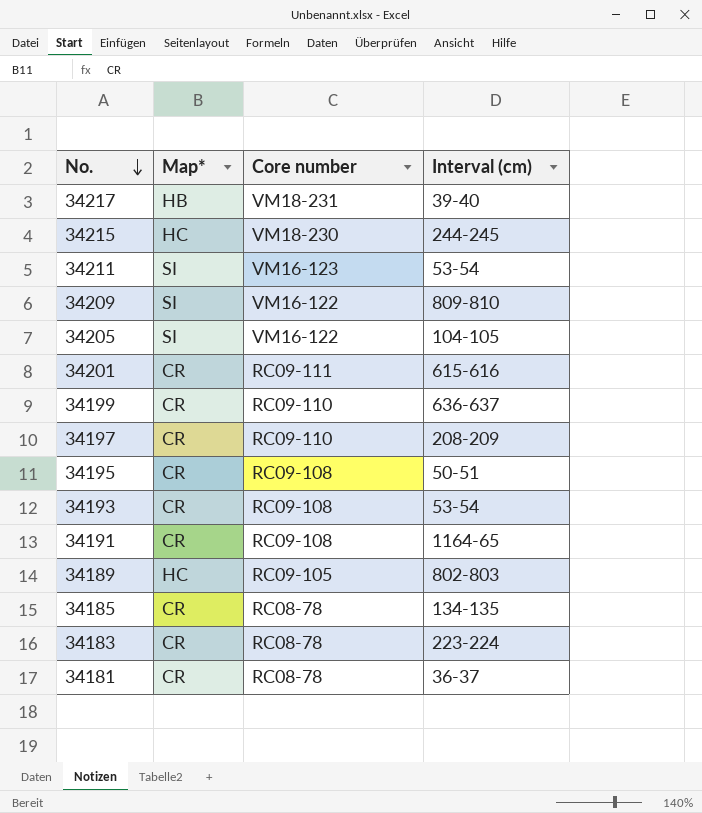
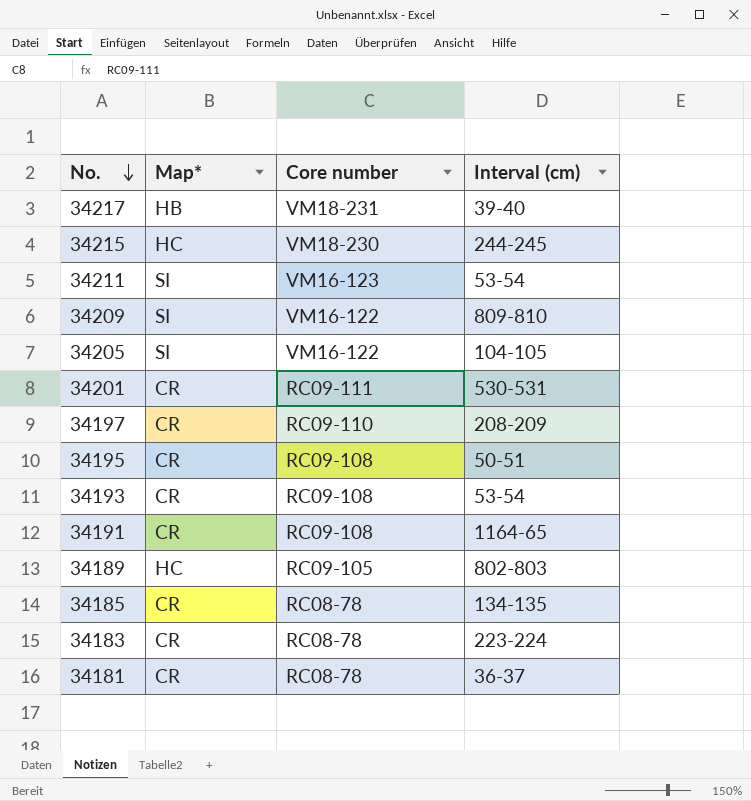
row 34199: CR | RC09-110 | 636-637 -> none
34201 | Interval (cm): 615-616 -> 530-531

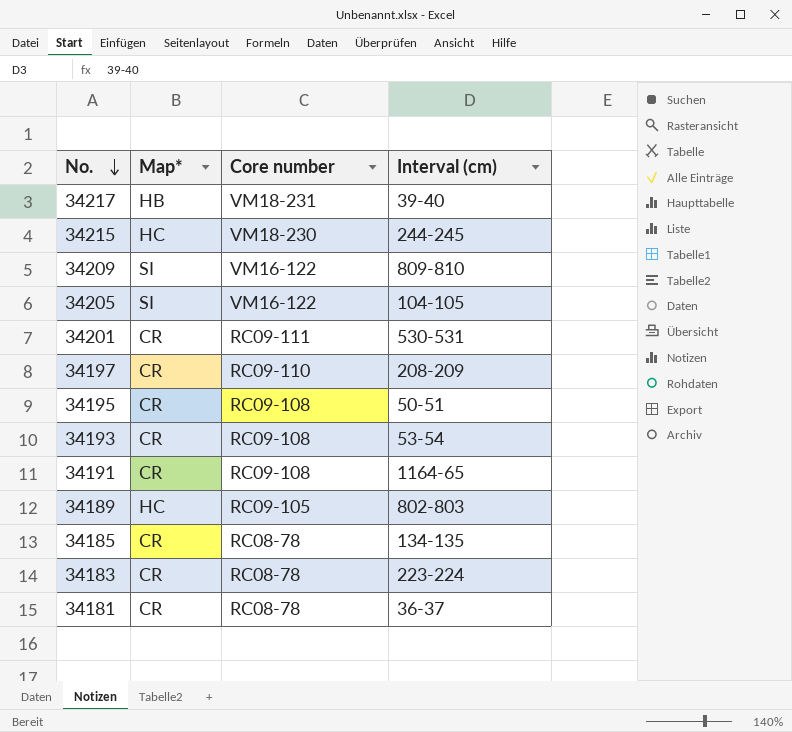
row 34211: SI | VM16-123 | 53-54 -> none

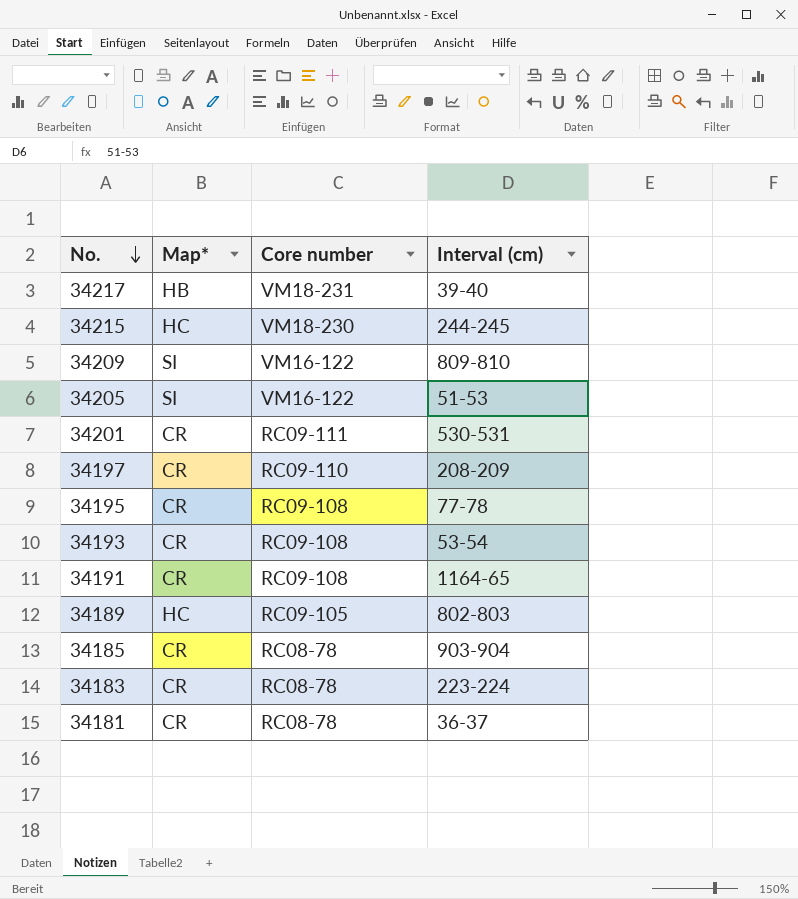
34205 | Interval (cm): 104-105 -> 51-53
34195 | Interval (cm): 50-51 -> 77-78
34185 | Interval (cm): 134-135 -> 903-904

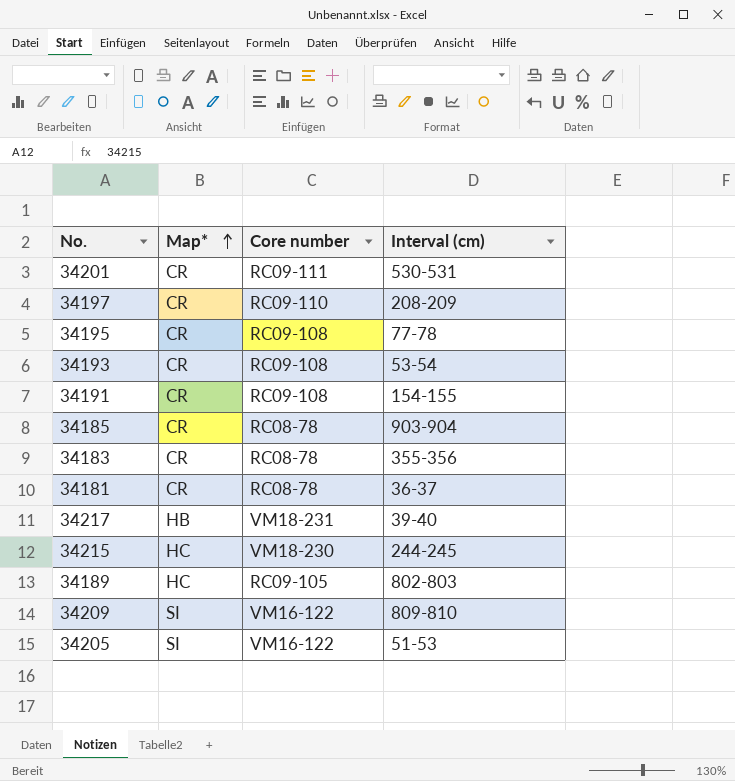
row order: No. descending -> Map* ascending
34191 | Interval (cm): 1164-65 -> 154-155
34183 | Interval (cm): 223-224 -> 355-356

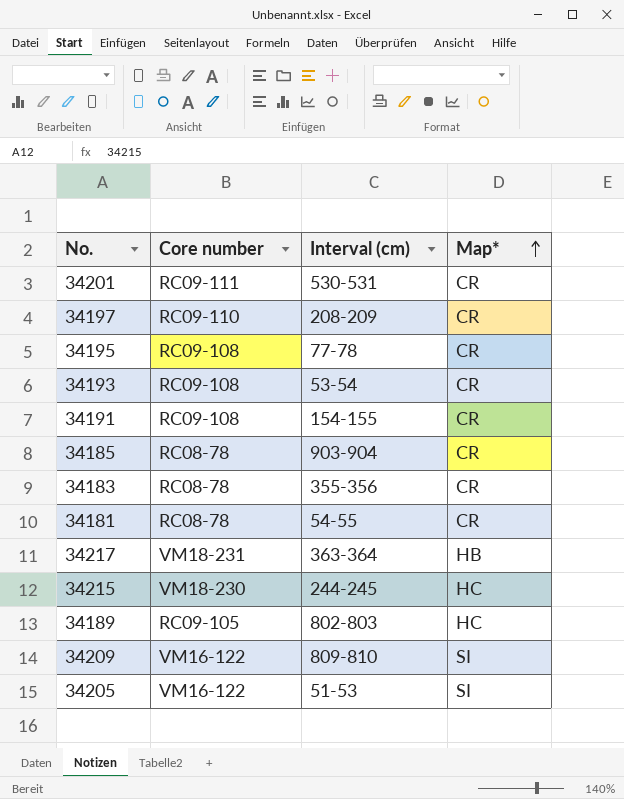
column Map* | position: 2 -> 4
34181 | Interval (cm): 36-37 -> 54-55
34217 | Interval (cm): 39-40 -> 363-364

